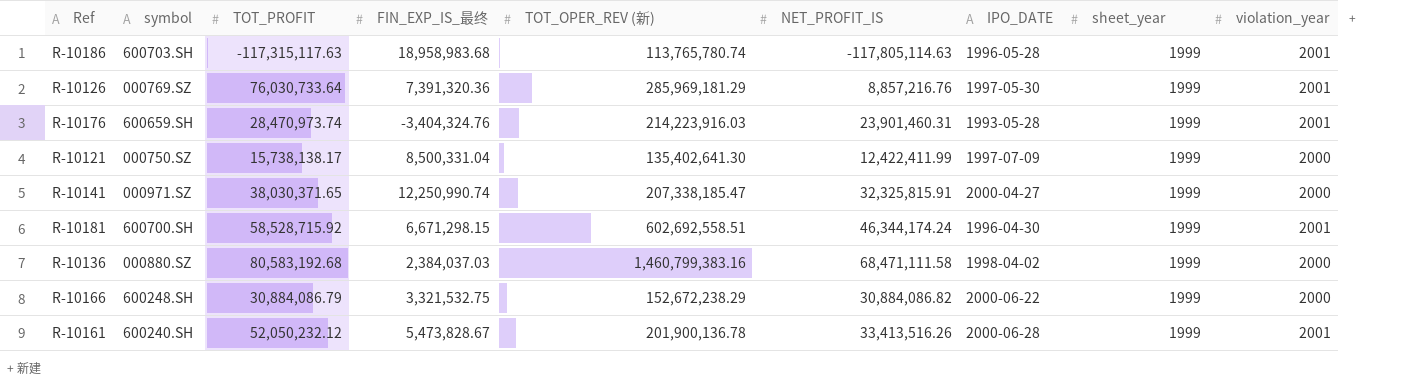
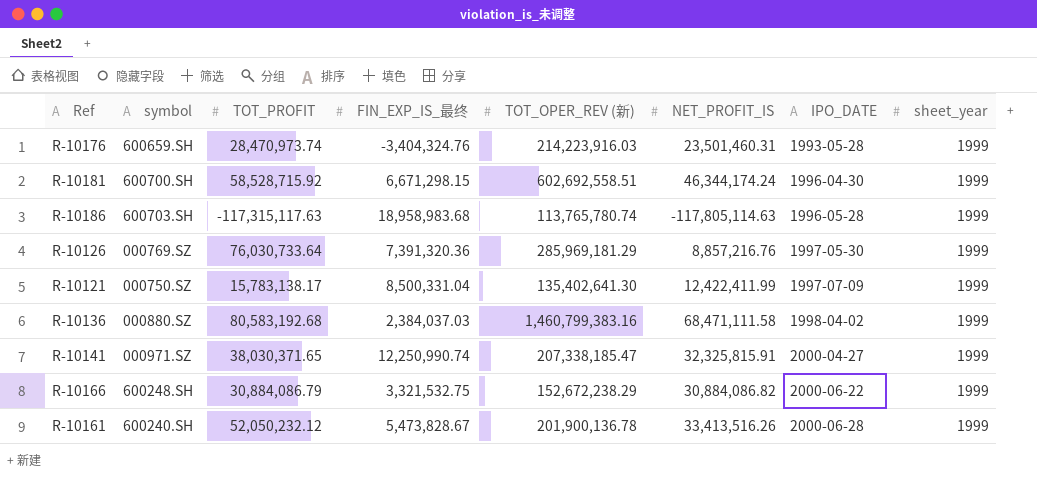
row order: none -> IPO_DATE ascending
column violation_year | position: 9 -> none
R-10176 | NET_PROFIT_IS: 23,901,460.31 -> 23,501,460.31
R-10121 | TOT_PROFIT: 15,738,138.17 -> 15,783,138.17

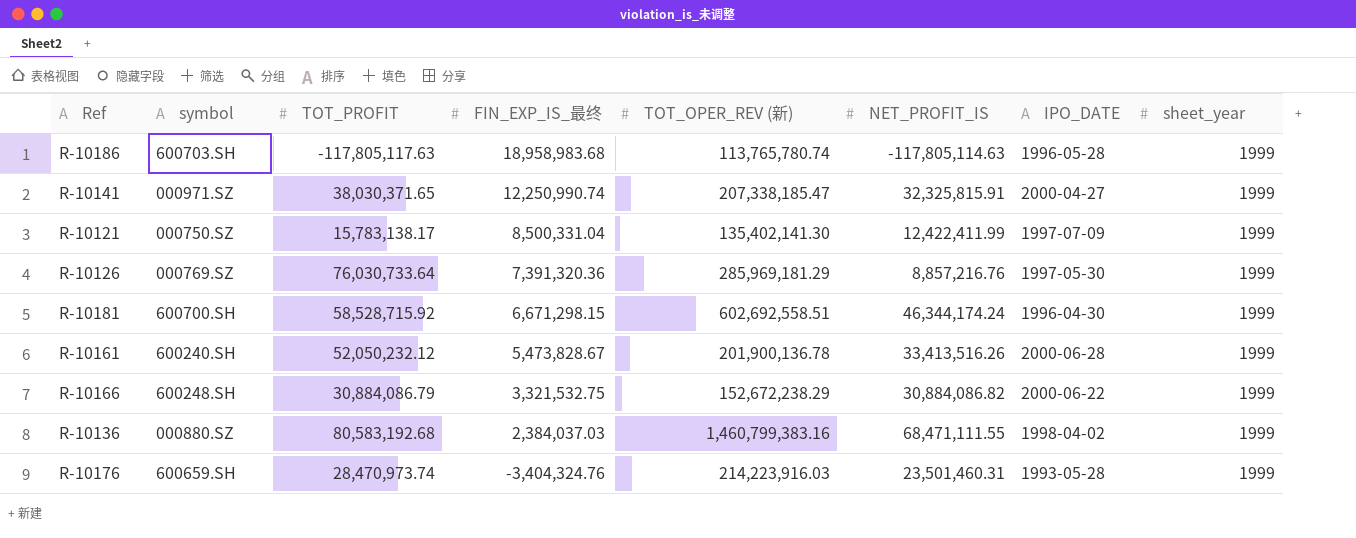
row order: IPO_DATE ascending -> FIN_EXP_IS_最终 descending
R-10186 | TOT_PROFIT: -117,315,117.63 -> -117,805,117.63
R-10121 | TOT_OPER_REV (新): 135,402,641.30 -> 135,402,141.30
R-10136 | NET_PROFIT_IS: 68,471,111.58 -> 68,471,111.55

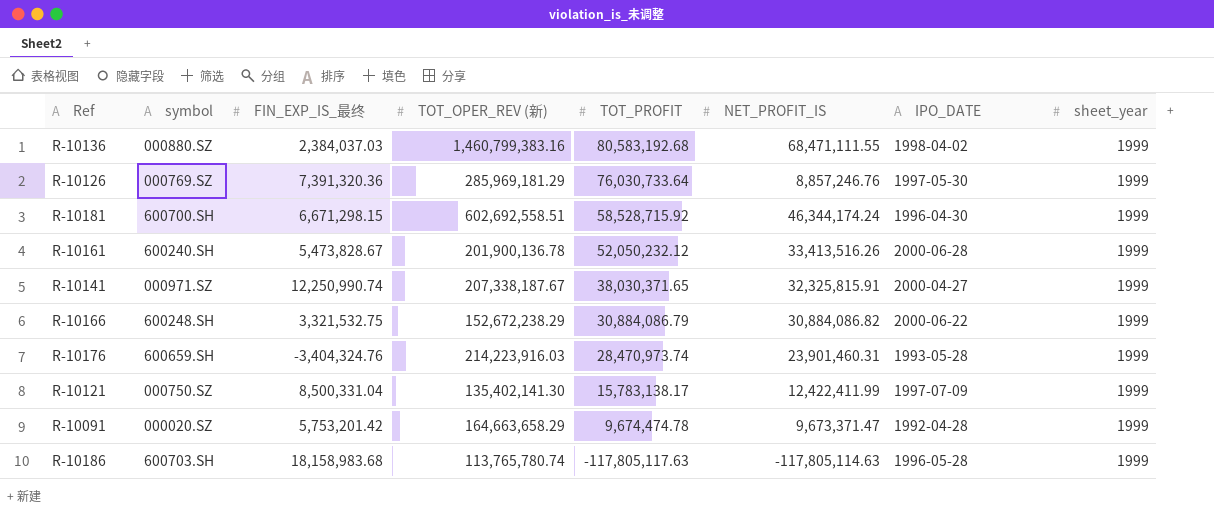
row order: FIN_EXP_IS_最终 descending -> TOT_PROFIT descending
column TOT_PROFIT | position: 3 -> 5
R-10126 | NET_PROFIT_IS: 8,857,216.76 -> 8,857,246.76
R-10141 | TOT_OPER_REV (新): 207,338,185.47 -> 207,338,187.67
R-10176 | NET_PROFIT_IS: 23,501,460.31 -> 23,901,460.31
row R-10091: none -> 000020.SZ | 5,753,201.42 | 164,663,658.29 | 9,674,474.78 | 9,673,371.47 | 1992-04-28 | 1999
R-10186 | FIN_EXP_IS_最终: 18,958,983.68 -> 18,158,983.68

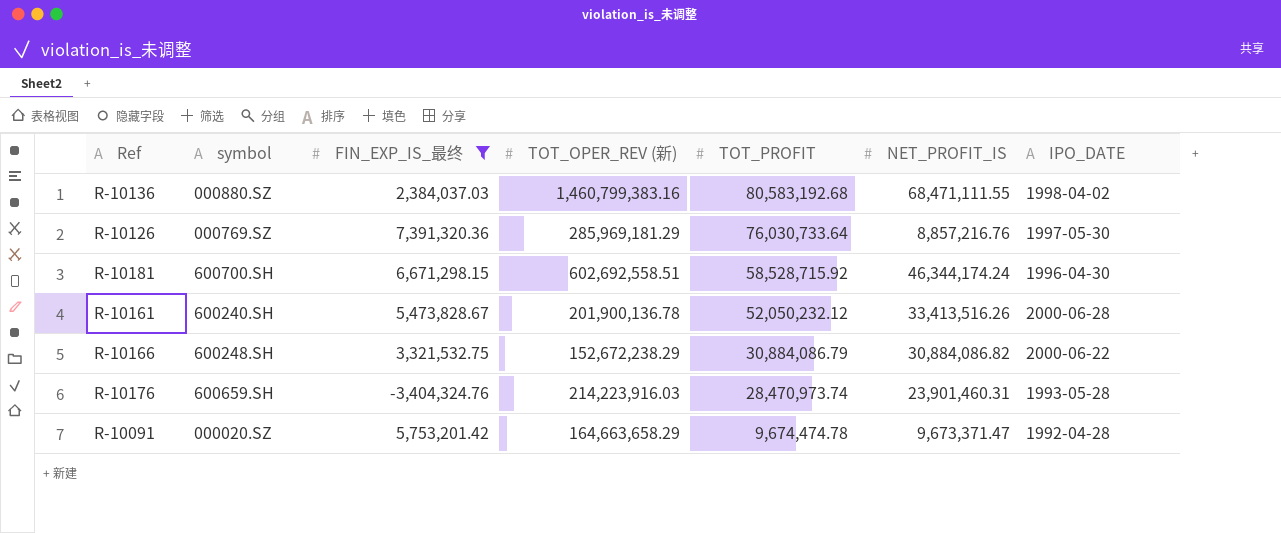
filter: none -> FIN_EXP_IS_最终 <= 7,391,320.36
column sheet_year | position: 8 -> none
R-10126 | NET_PROFIT_IS: 8,857,246.76 -> 8,857,216.76

